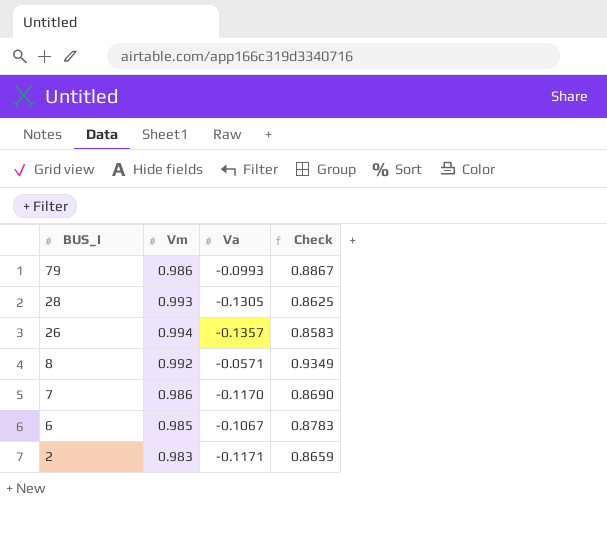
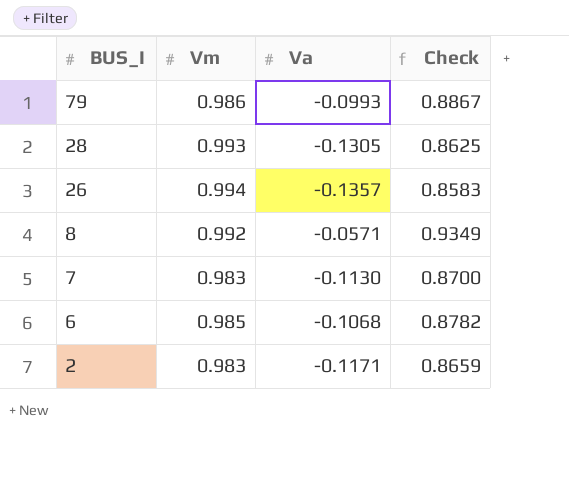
7 | Vm: 0.986 -> 0.983
7 | Va: -0.1170 -> -0.1130
7 | Check: 0.8690 -> 0.8700
6 | Va: -0.1067 -> -0.1068
6 | Check: 0.8783 -> 0.8782

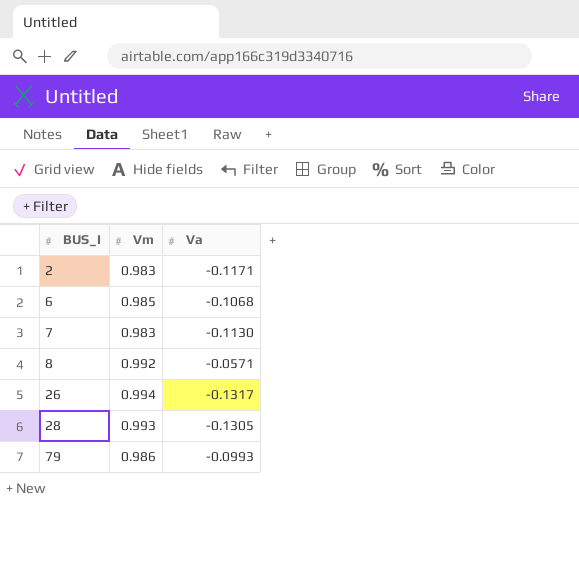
row order: BUS_I descending -> BUS_I ascending
column Check | formula: [Vm] + [Va] -> none
26 | Va: -0.1357 -> -0.1317

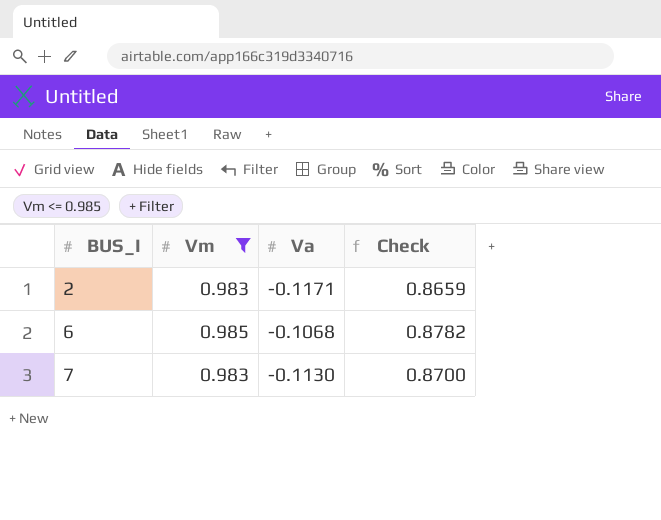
filter: none -> Vm <= 0.985
column Check | formula: none -> [Vm] + [Va]

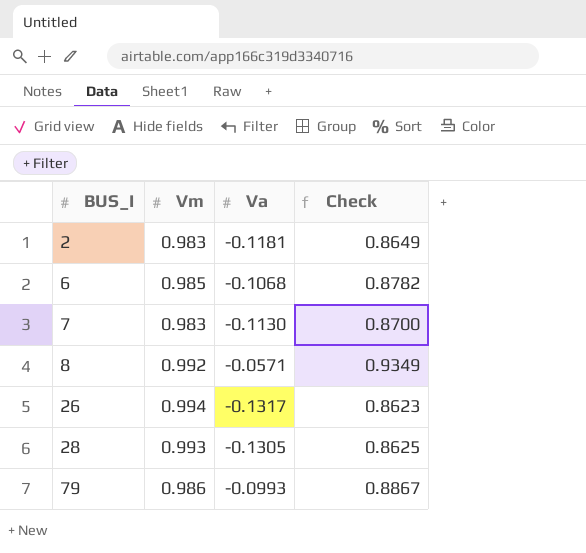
filter: Vm <= 0.985 -> none
2 | Va: -0.1171 -> -0.1181
2 | Check: 0.8659 -> 0.8649

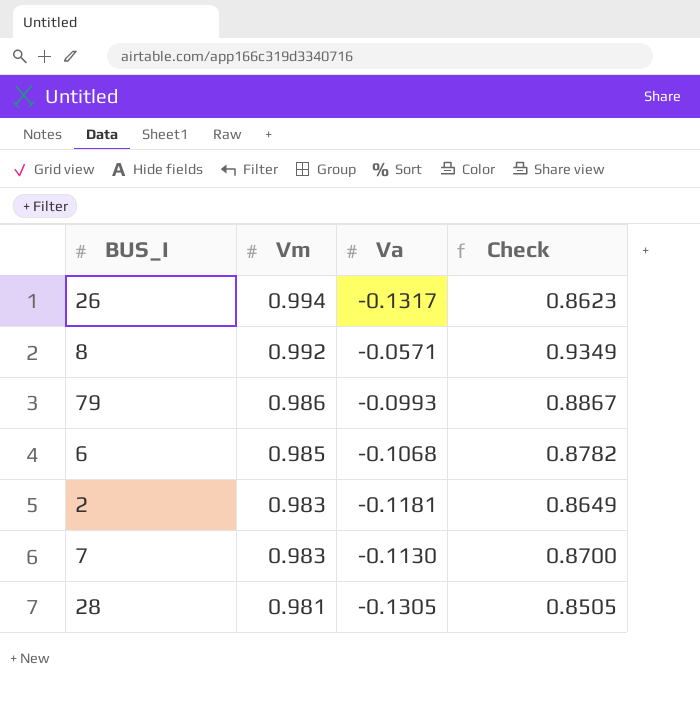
row order: BUS_I ascending -> Vm descending
28 | Vm: 0.993 -> 0.981
28 | Check: 0.8625 -> 0.8505

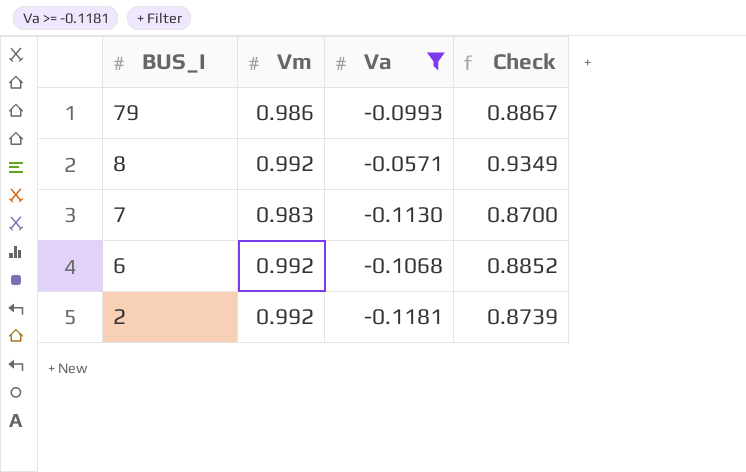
filter: none -> Va >= -0.1181
row order: Vm descending -> BUS_I descending
6 | Vm: 0.985 -> 0.992
6 | Check: 0.8782 -> 0.8852
2 | Vm: 0.983 -> 0.992
2 | Check: 0.8649 -> 0.8739

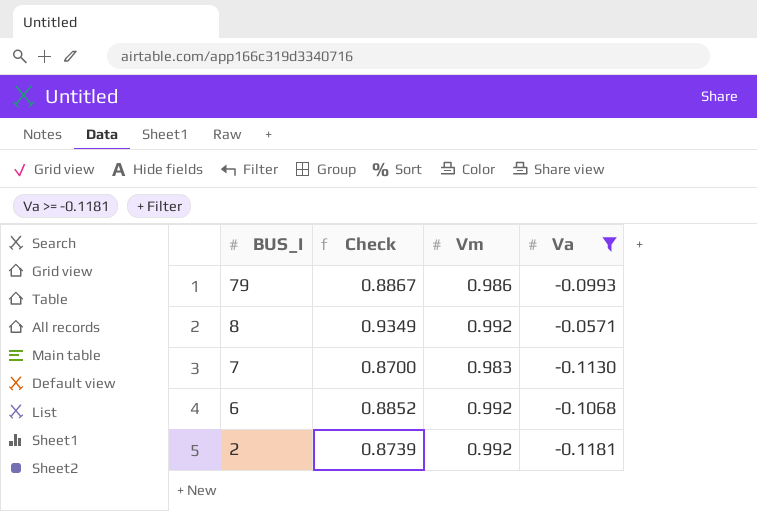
column Check | position: 4 -> 2

